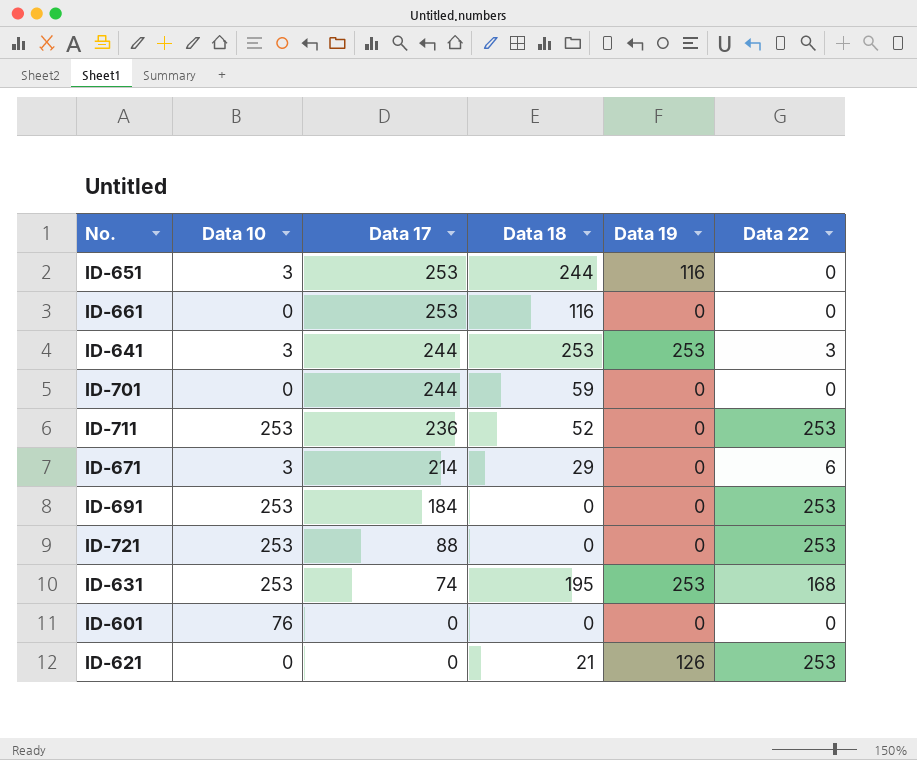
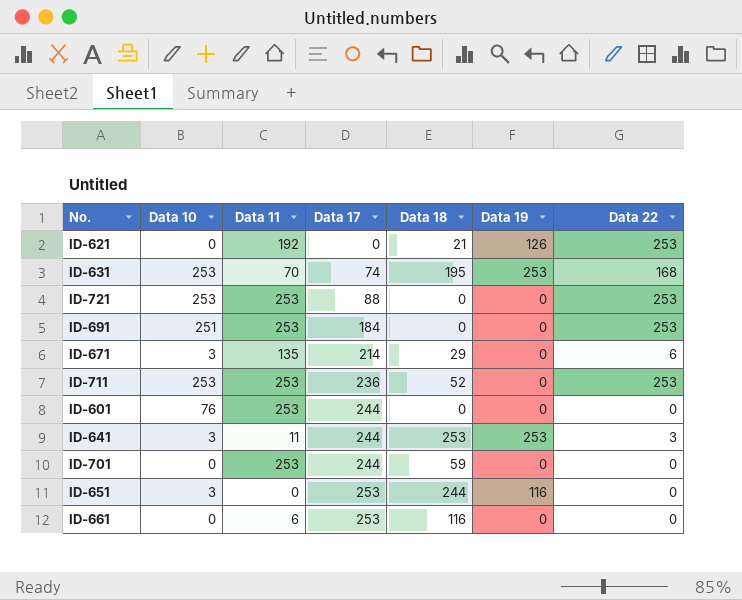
row order: Data 17 descending -> Data 17 ascending
column Data 11 | position: none -> 3
ID-691 | Data 10: 253 -> 251
ID-601 | Data 17: 0 -> 244

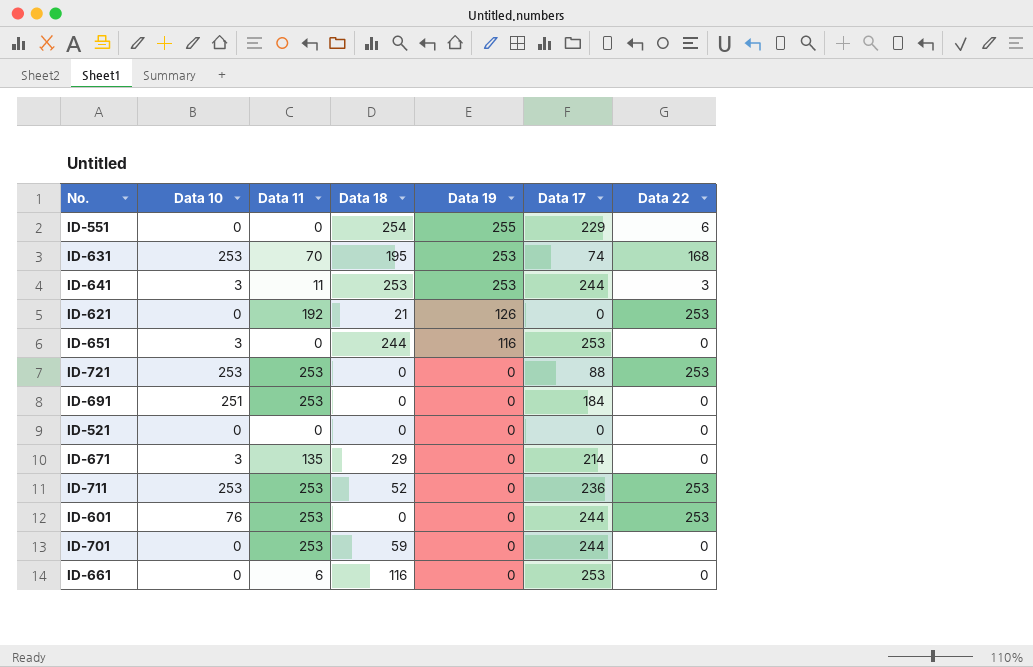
row order: Data 17 ascending -> Data 19 descending
column Data 17 | position: 4 -> 6
row ID-551: none -> 0 | 0 | 254 | 255 | 229 | 6
ID-691 | Data 22: 253 -> 0
row ID-521: none -> 0 | 0 | 0 | 0 | 0 | 0
ID-671 | Data 22: 6 -> 0
ID-601 | Data 22: 0 -> 253

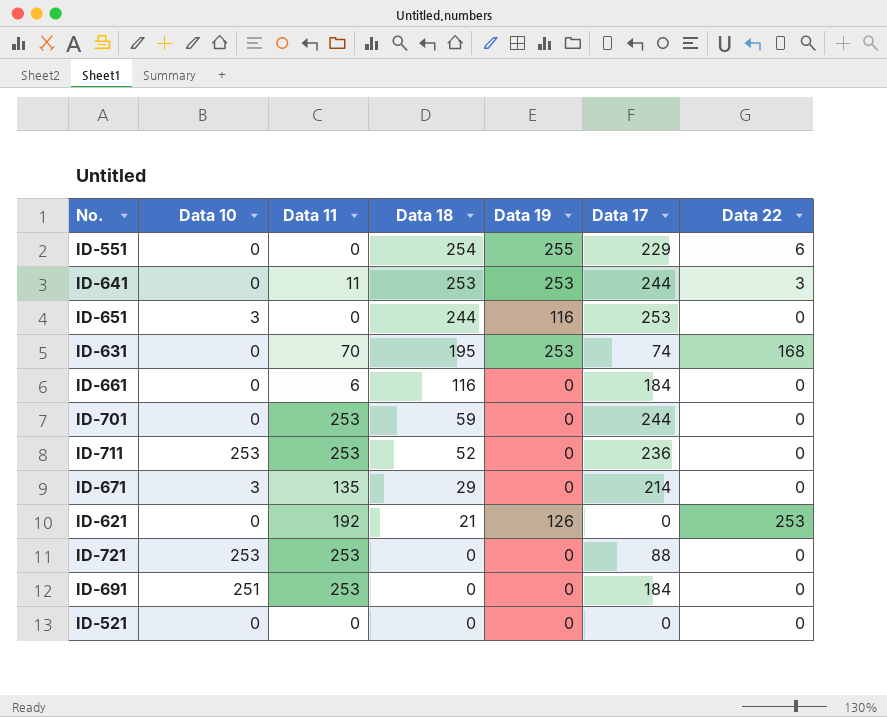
row order: Data 19 descending -> Data 18 descending
row ID-601: 76 | 253 | 0 | 0 | 244 | 253 -> none
ID-641 | Data 10: 3 -> 0
ID-631 | Data 10: 253 -> 0
ID-661 | Data 17: 253 -> 184
ID-711 | Data 22: 253 -> 0
ID-721 | Data 22: 253 -> 0

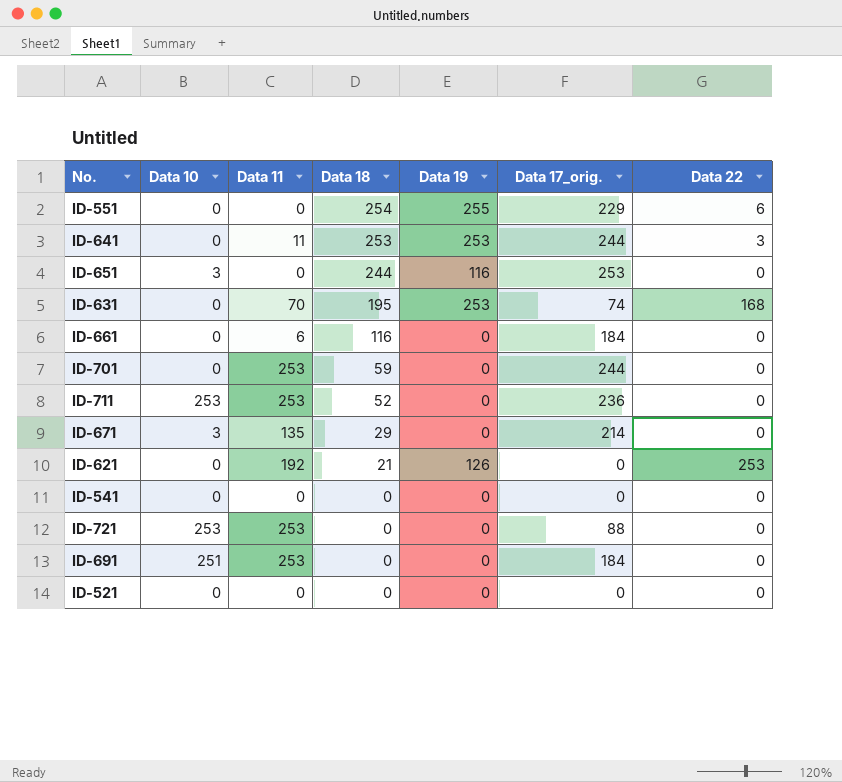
column name: Data 17 -> Data 17_orig.
row ID-541: none -> 0 | 0 | 0 | 0 | 0 | 0

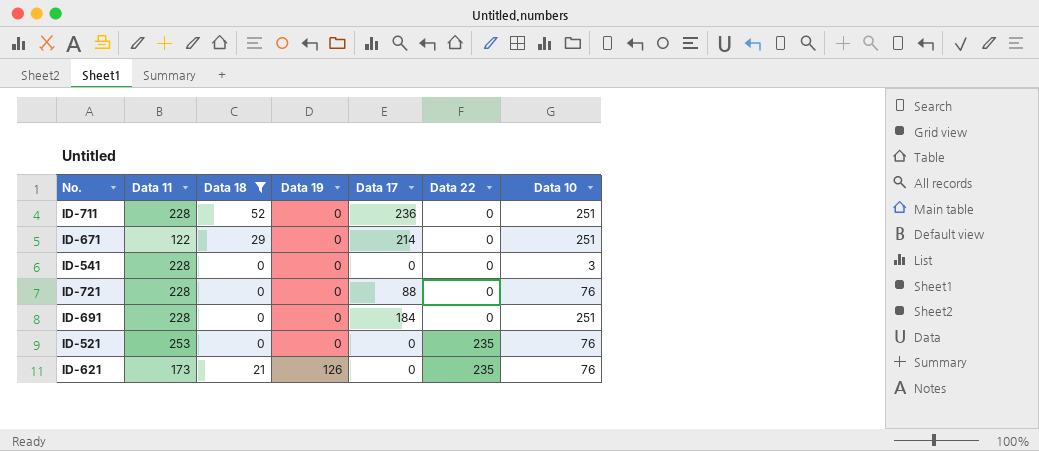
filter: none -> Data 18 <= 52
row order: Data 18 descending -> Data 19 ascending
column name: Data 17_orig. -> Data 17
column Data 10 | position: 2 -> 7
ID-711 | Data 11: 253 -> 228
ID-711 | Data 10: 253 -> 251
ID-671 | Data 11: 135 -> 122
ID-671 | Data 10: 3 -> 251
ID-541 | Data 11: 0 -> 228
ID-541 | Data 10: 0 -> 3
ID-721 | Data 11: 253 -> 228
ID-721 | Data 10: 253 -> 76
ID-691 | Data 11: 253 -> 228
ID-521 | Data 11: 0 -> 253
ID-521 | Data 22: 0 -> 235
ID-521 | Data 10: 0 -> 76
ID-621 | Data 11: 192 -> 173
ID-621 | Data 22: 253 -> 235
ID-621 | Data 10: 0 -> 76

